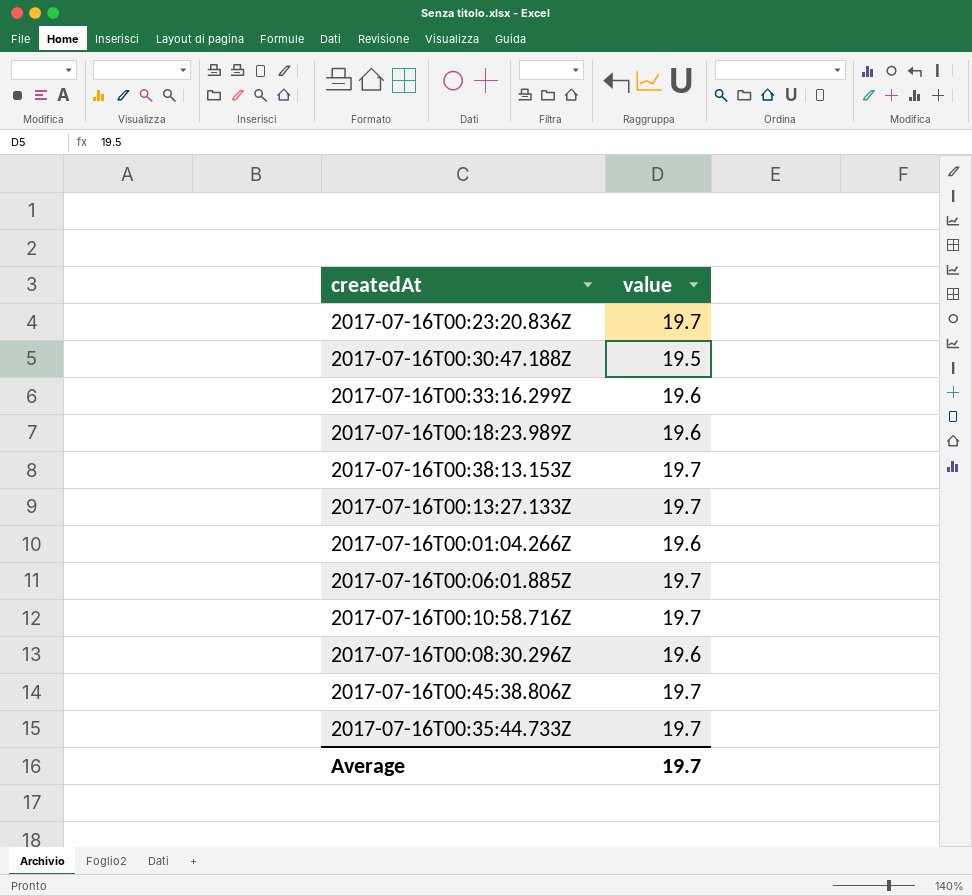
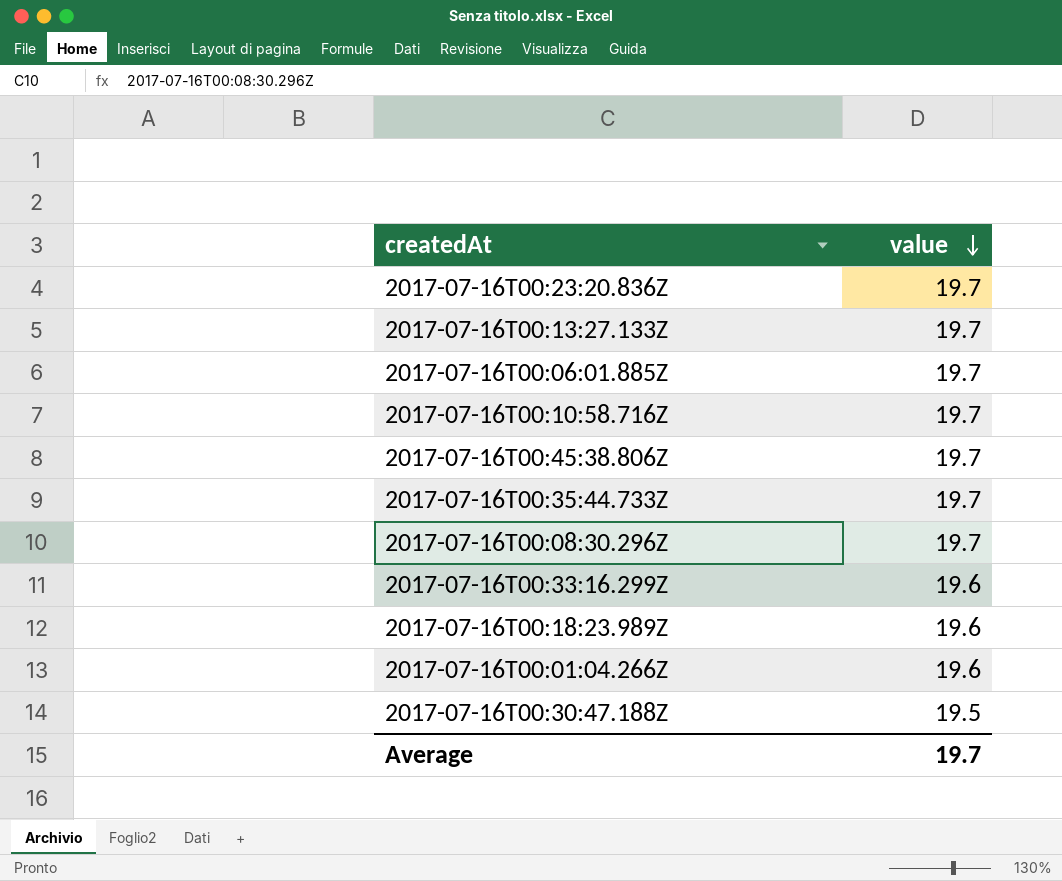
row order: none -> value descending
row 2017-07-16T00:38:13.153Z: 19.7 -> none
2017-07-16T00:08:30.296Z | value: 19.6 -> 19.7

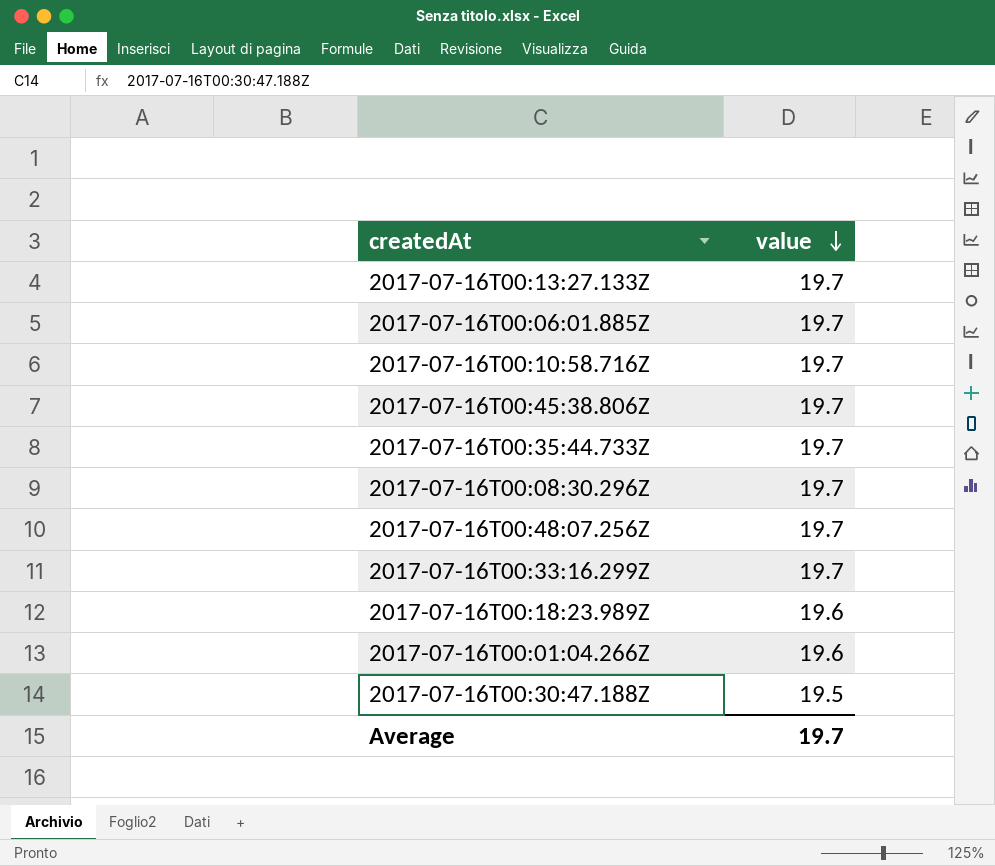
row 2017-07-16T00:23:20.836Z: 19.7 -> none
row 2017-07-16T00:48:07.256Z: none -> 19.7
2017-07-16T00:33:16.299Z | value: 19.6 -> 19.7

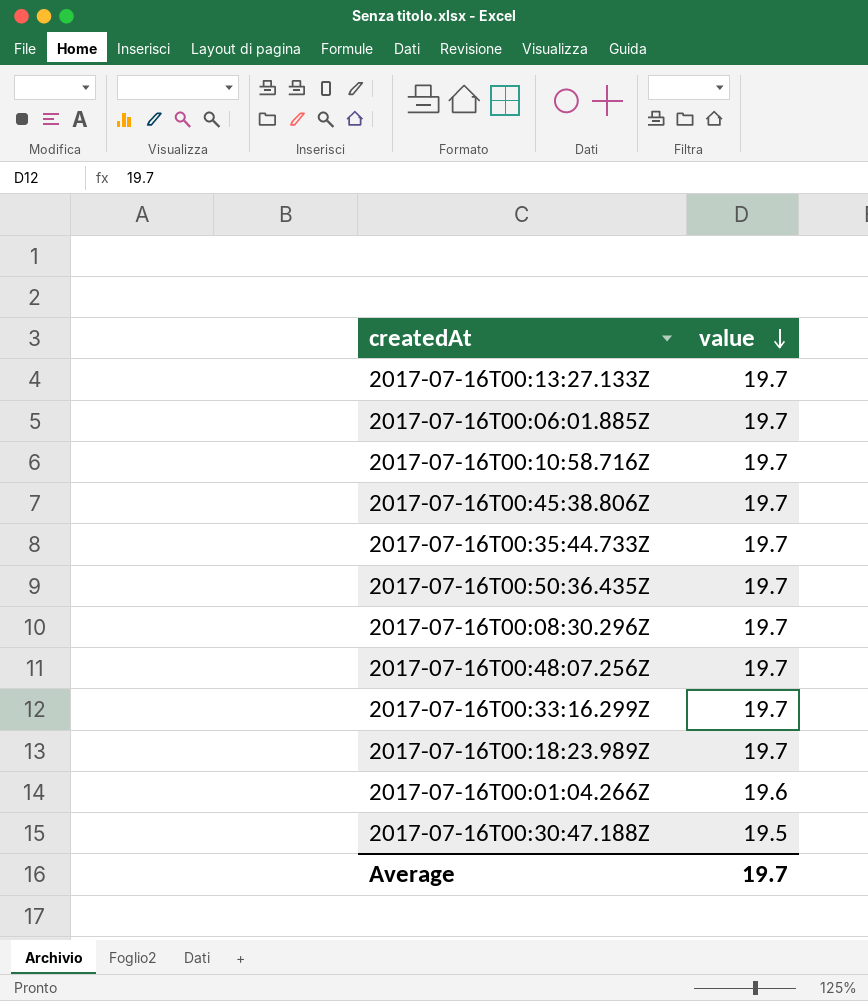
row 2017-07-16T00:50:36.435Z: none -> 19.7
2017-07-16T00:18:23.989Z | value: 19.6 -> 19.7

